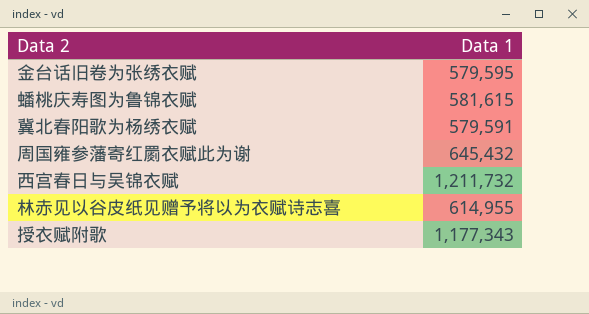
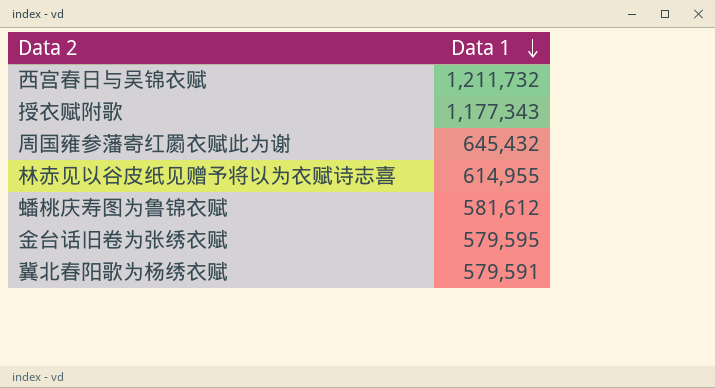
row order: none -> Data 1 descending
蟠桃庆寿图为鲁锦衣赋 | Data 1: 581,615 -> 581,612

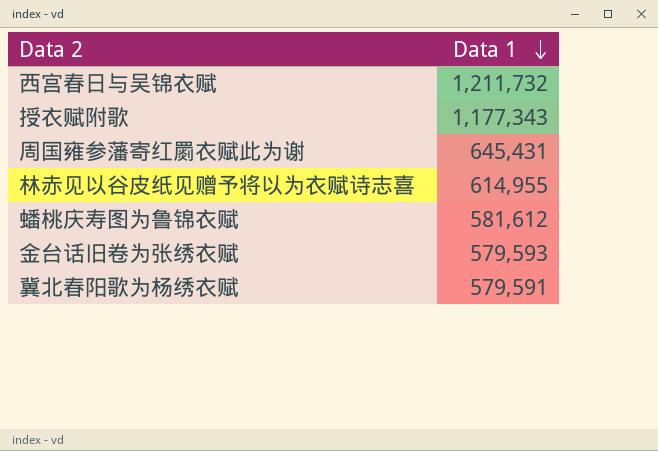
周国雍参藩寄红罽衣赋此为谢 | Data 1: 645,432 -> 645,431
金台话旧卷为张绣衣赋 | Data 1: 579,595 -> 579,593

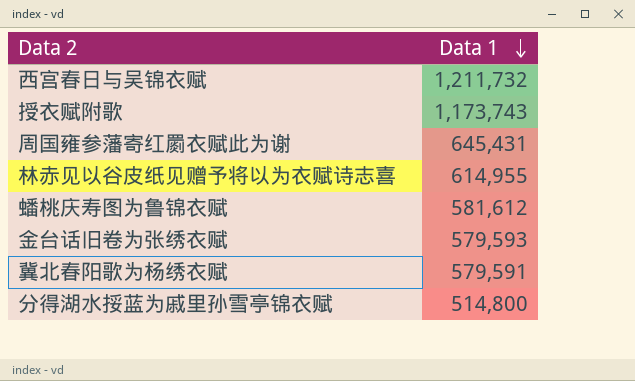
授衣赋附歌 | Data 1: 1,177,343 -> 1,173,743
row 分得湖水挼蓝为戚里孙雪亭锦衣赋: none -> 514,800

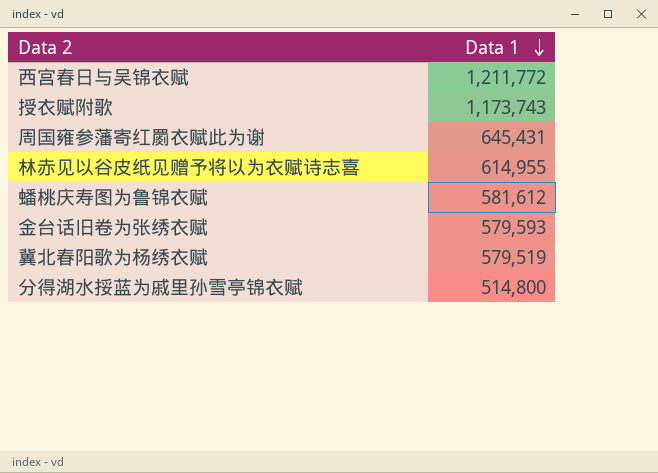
西宫春日与吴锦衣赋 | Data 1: 1,211,732 -> 1,211,772
冀北春阳歌为杨绣衣赋 | Data 1: 579,591 -> 579,519

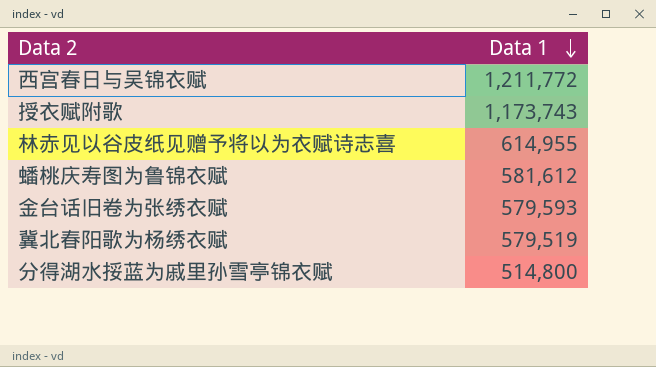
row 周国雍参藩寄红罽衣赋此为谢: 645,431 -> none

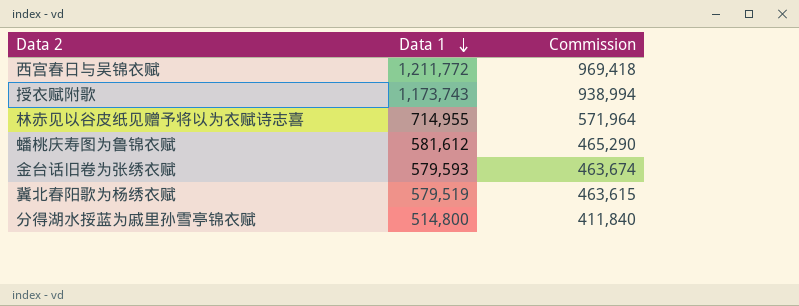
column Commission | formula: none -> [Data 1] * 0.8
林赤见以谷皮纸见赠予将以为衣赋诗志喜 | Data 1: 614,955 -> 714,955

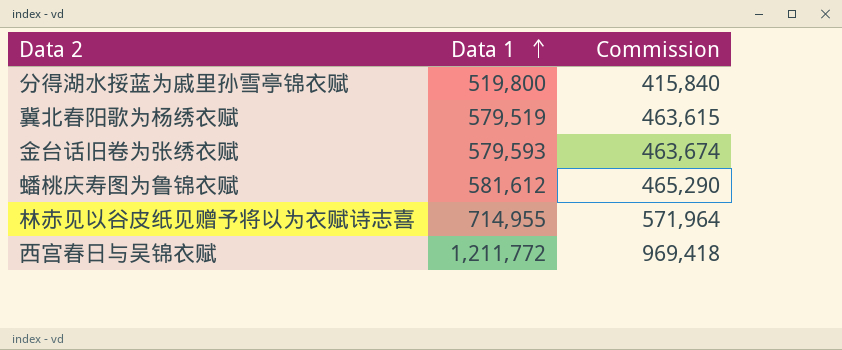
row order: Data 1 descending -> Data 1 ascending
row 授衣赋附歌: 1,173,743 | 938,994 -> none
分得湖水挼蓝为戚里孙雪亭锦衣赋 | Data 1: 514,800 -> 519,800
分得湖水挼蓝为戚里孙雪亭锦衣赋 | Commission: 411,840 -> 415,840

